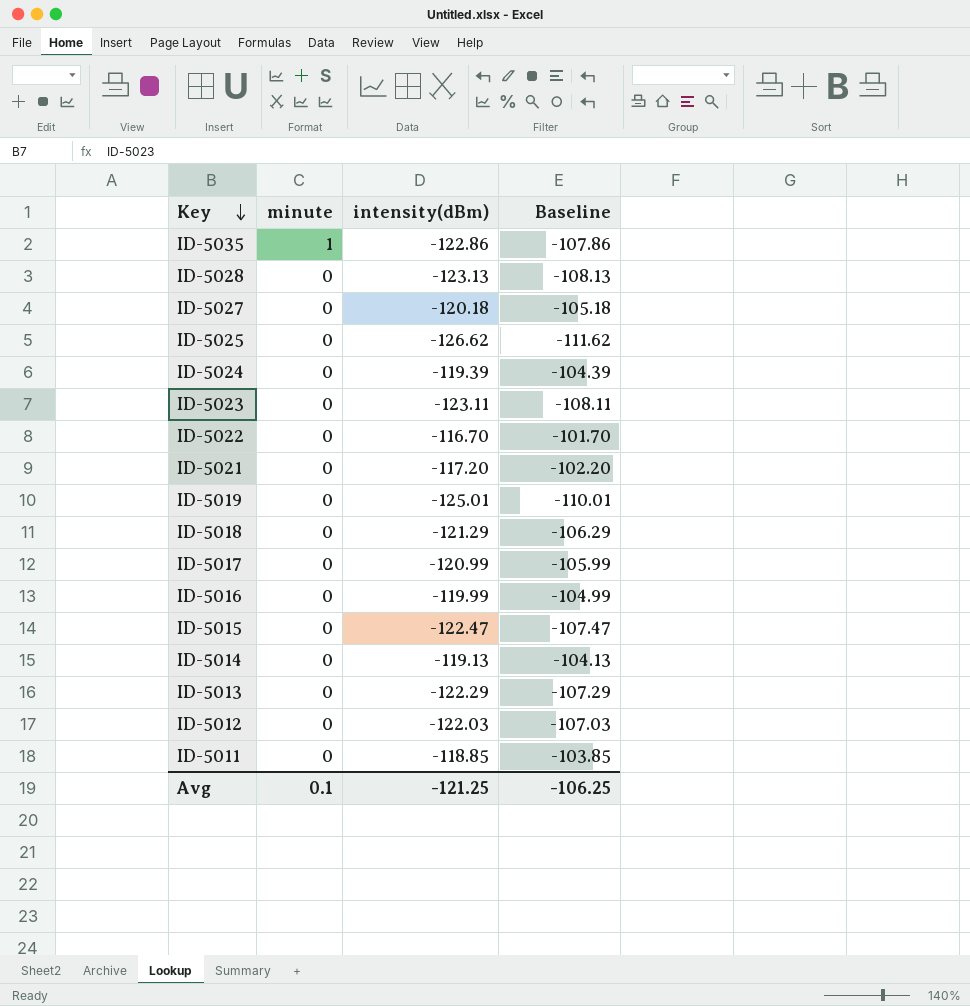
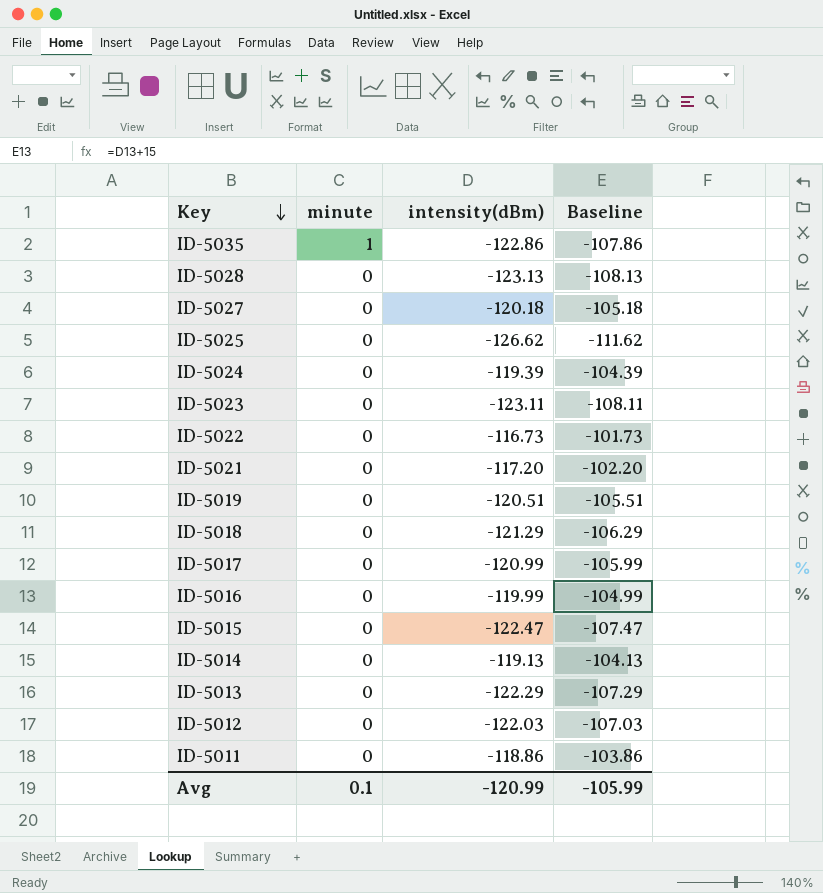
ID-5022 | intensity(dBm): -116.70 -> -116.73
ID-5022 | Baseline: -101.70 -> -101.73
ID-5019 | intensity(dBm): -125.01 -> -120.51
ID-5019 | Baseline: -110.01 -> -105.51
ID-5011 | intensity(dBm): -118.85 -> -118.86
ID-5011 | Baseline: -103.85 -> -103.86
Avg | intensity(dBm): -121.25 -> -120.99
Avg | Baseline: -106.25 -> -105.99

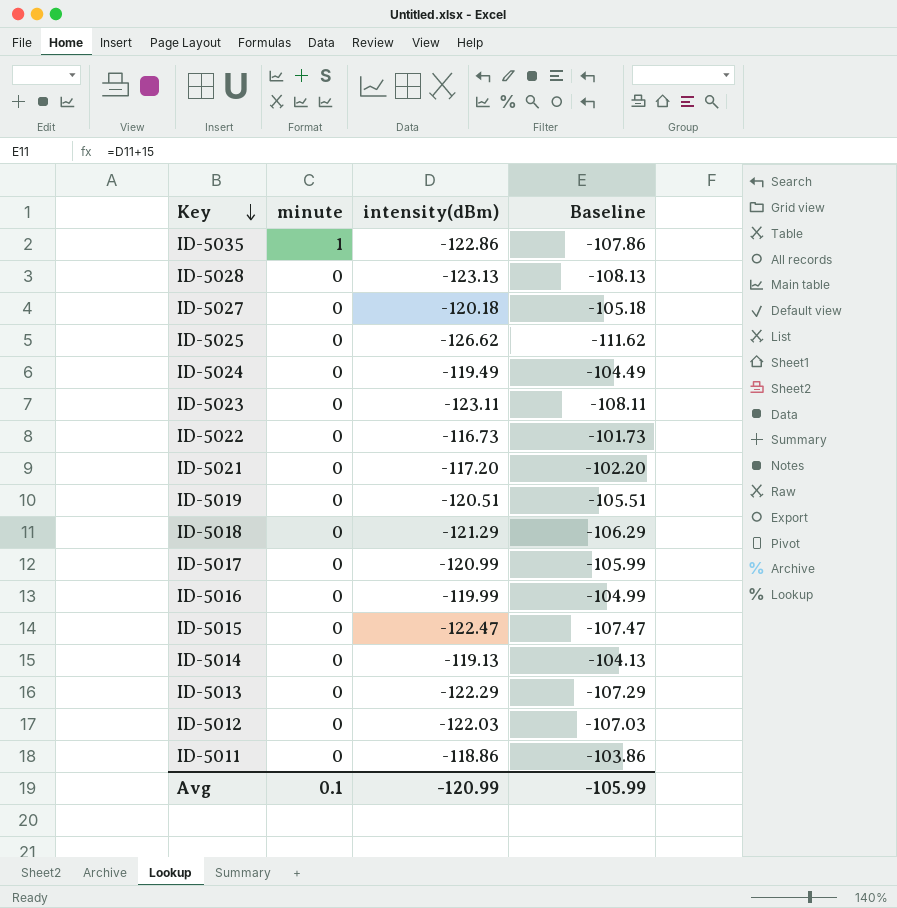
ID-5024 | intensity(dBm): -119.39 -> -119.49
ID-5024 | Baseline: -104.39 -> -104.49

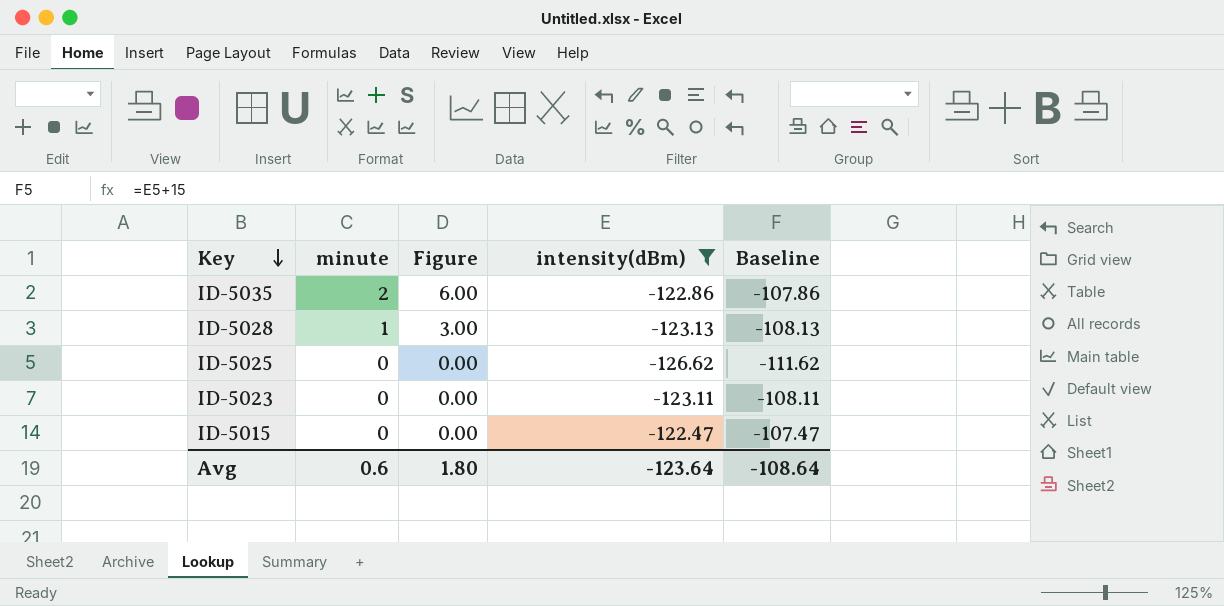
filter: none -> intensity(dBm) <= -122.47
column Figure | formula: none -> [minute] * 3
ID-5035 | minute: 1 -> 2
ID-5028 | minute: 0 -> 1
Avg | minute: 0.1 -> 0.6
Avg | intensity(dBm): -120.99 -> -123.64
Avg | Baseline: -105.99 -> -108.64

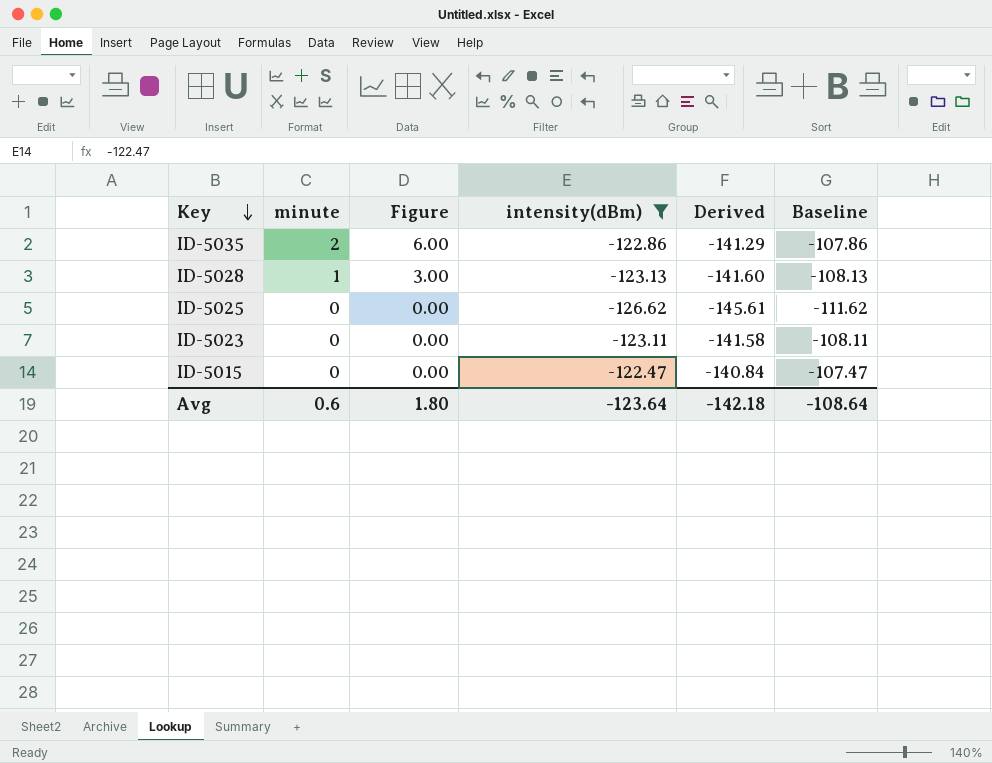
column Derived | formula: none -> [intensity(dBm)] * 1.15

